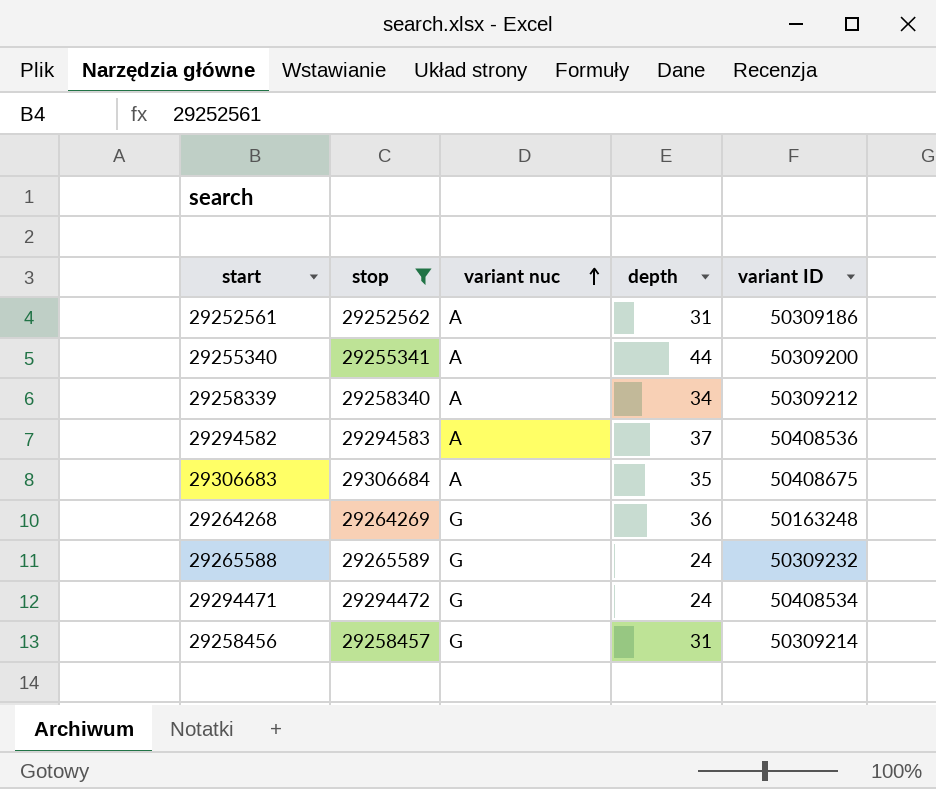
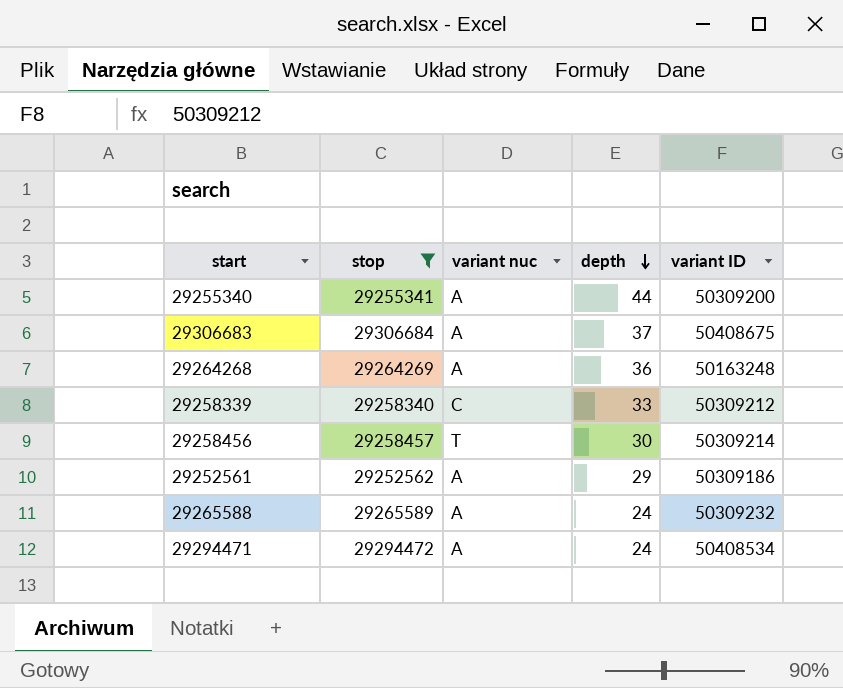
row order: variant nuc ascending -> depth descending
row 29294582: 29294583 | A | 37 | 50408536 -> none
29306683 | depth: 35 -> 37
29264268 | variant nuc: G -> A
29258339 | variant nuc: A -> C
29258339 | depth: 34 -> 33
29258456 | variant nuc: G -> T
29258456 | depth: 31 -> 30
29252561 | depth: 31 -> 29
29265588 | variant nuc: G -> A
29294471 | variant nuc: G -> A

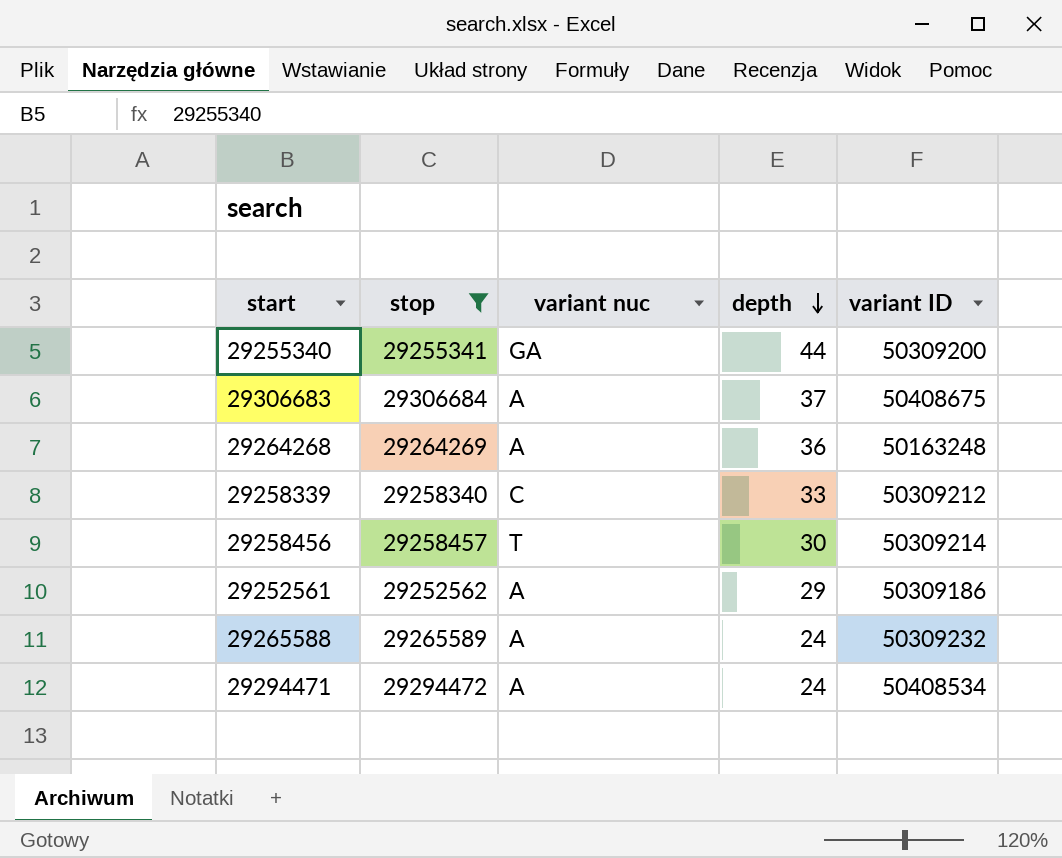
29255340 | variant nuc: A -> GA

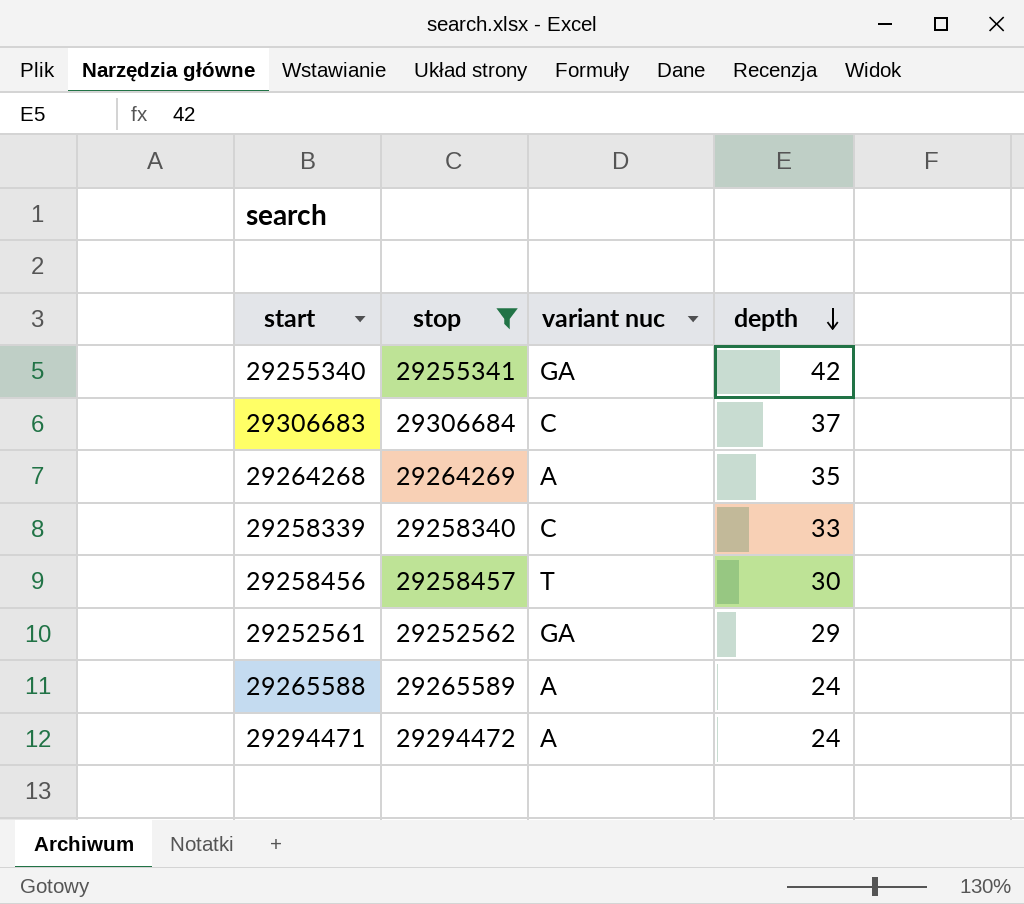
column variant ID | position: 5 -> none
29255340 | depth: 44 -> 42
29306683 | variant nuc: A -> C
29264268 | depth: 36 -> 35
29252561 | variant nuc: A -> GA

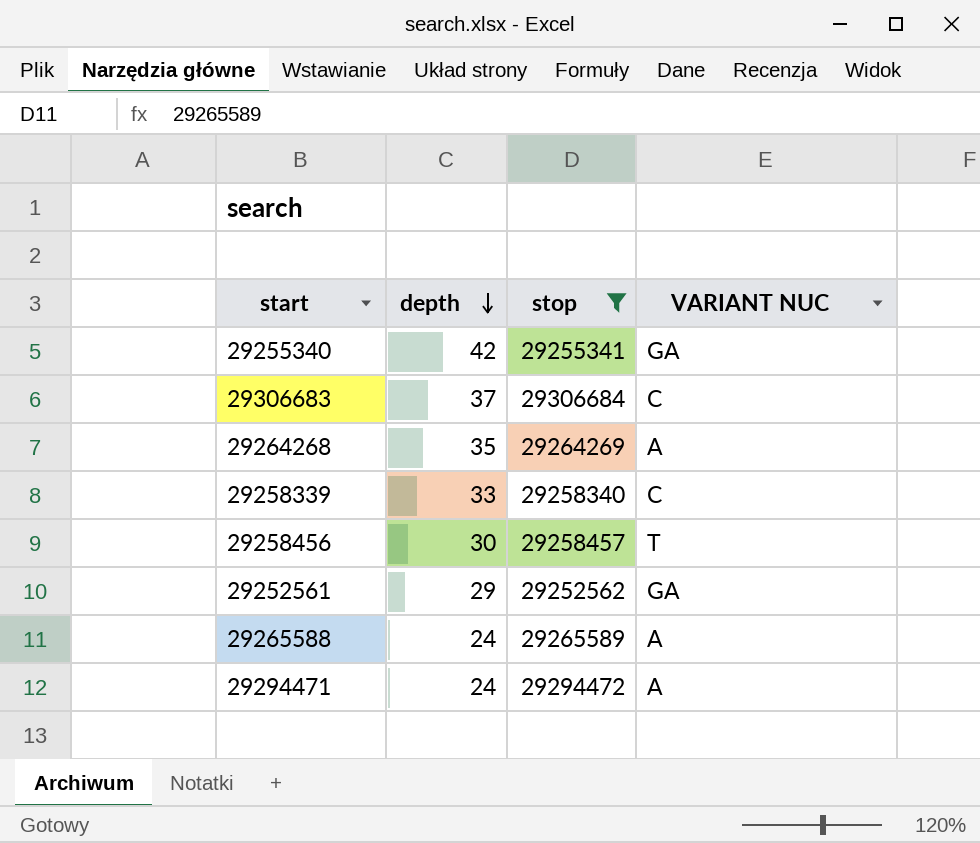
column depth | position: 4 -> 2
column name: variant nuc -> VARIANT NUC

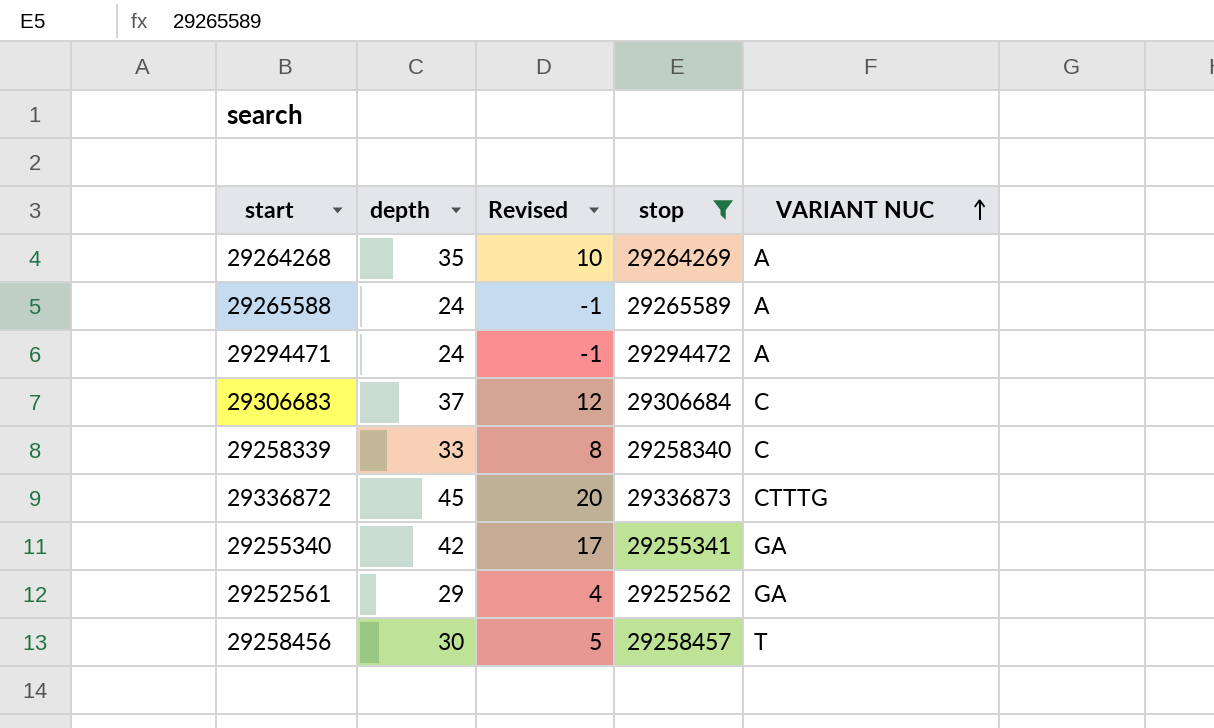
row order: depth descending -> VARIANT NUC ascending
column Revised | formula: none -> [depth] - 25
row 29336872: none -> 45 | 20 | 29336873 | CTTTG

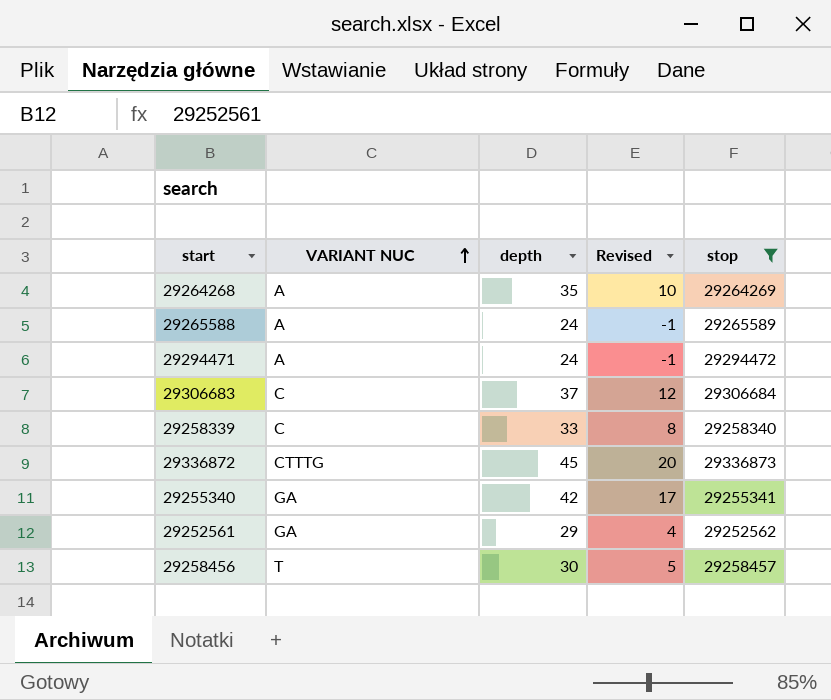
column VARIANT NUC | position: 5 -> 2

